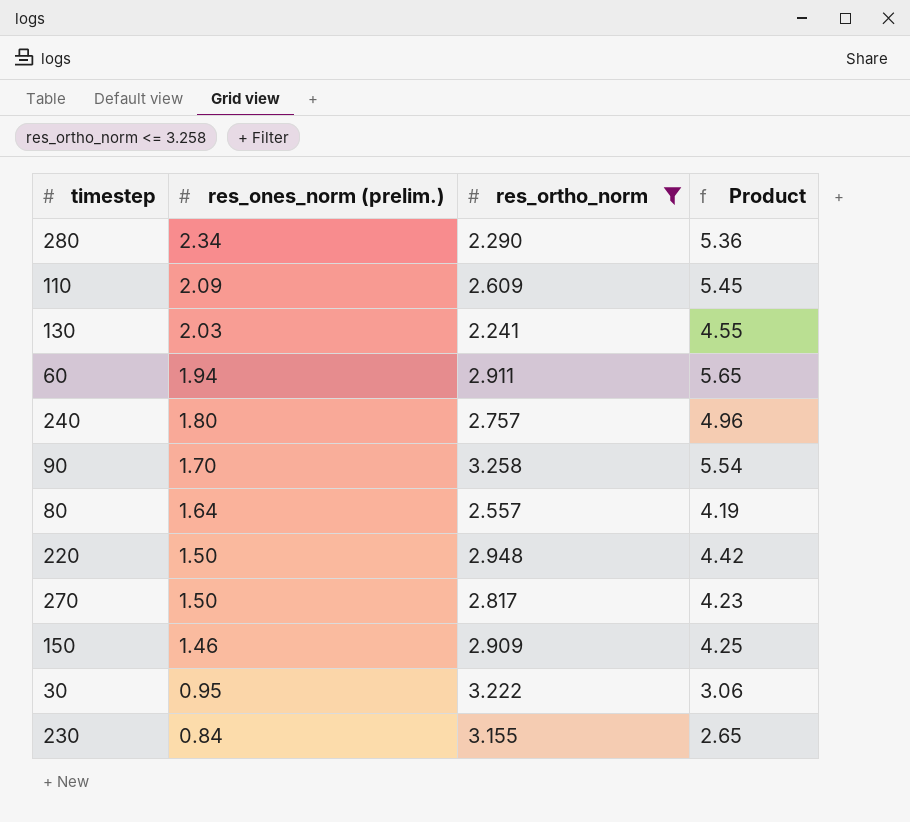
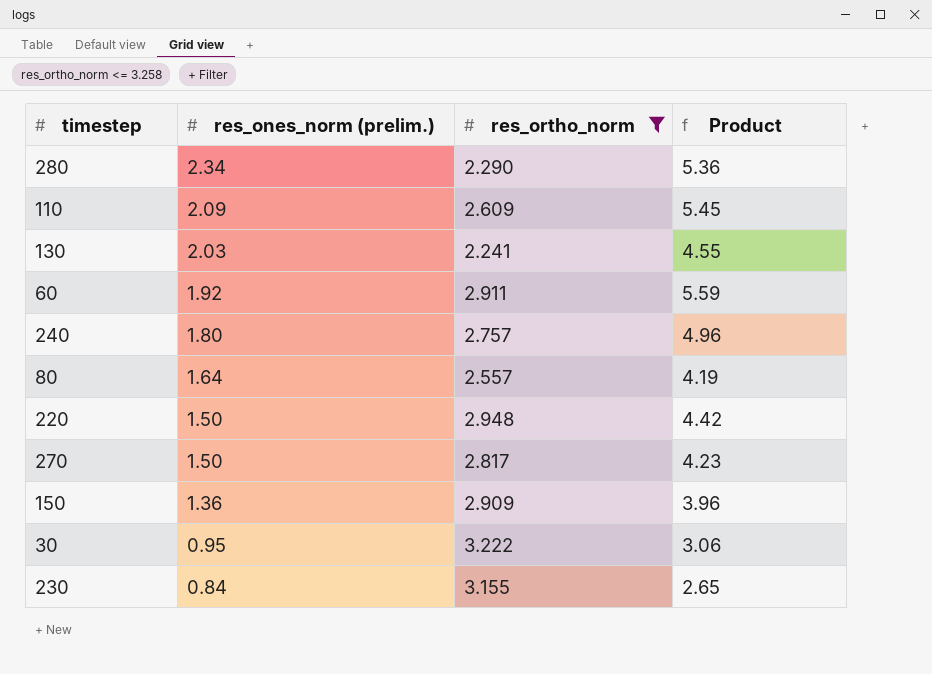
row 90: 1.70 | 3.258 | 5.54 -> none
60 | res_ones_norm (prelim.): 1.94 -> 1.92
60 | Product: 5.65 -> 5.59
150 | res_ones_norm (prelim.): 1.46 -> 1.36
150 | Product: 4.25 -> 3.96

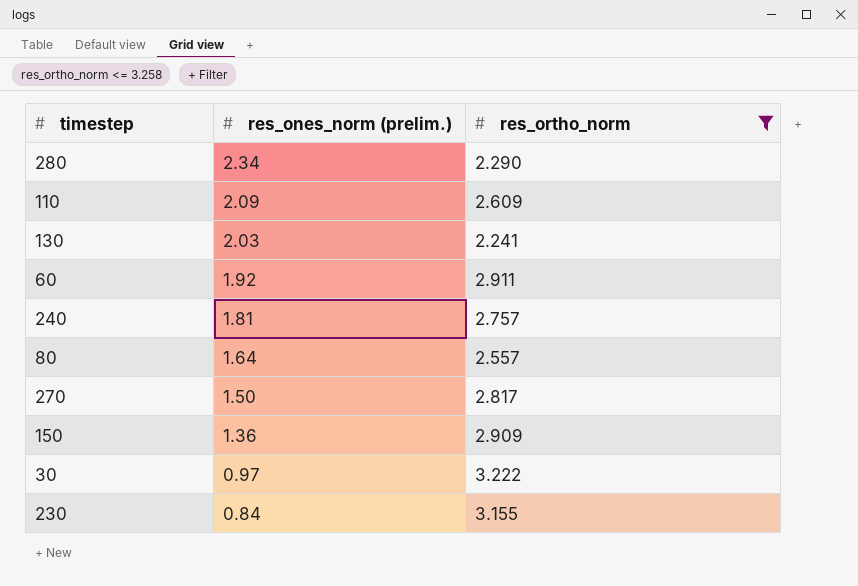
column Product | formula: [res_ones_norm (prelim.)] * [res_ortho_norm] -> none
row 220: 1.50 | 2.948 | 4.42 -> none
240 | res_ones_norm (prelim.): 1.80 -> 1.81
30 | res_ones_norm (prelim.): 0.95 -> 0.97

